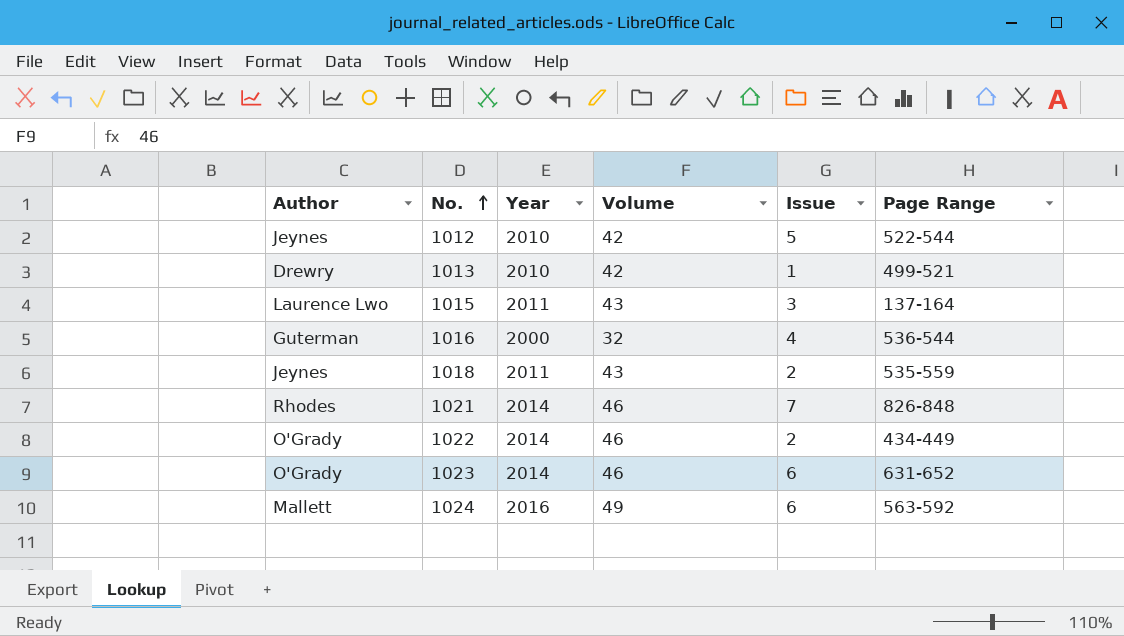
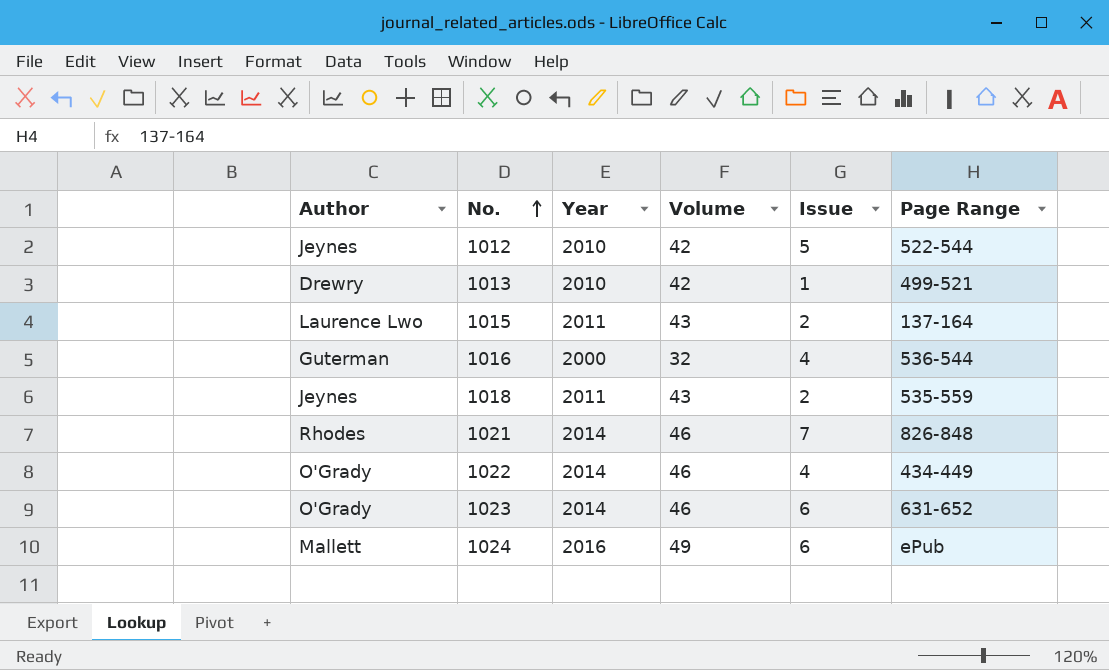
1015 | Issue: 3 -> 2
1022 | Issue: 2 -> 4
1024 | Page Range: 563-592 -> ePub

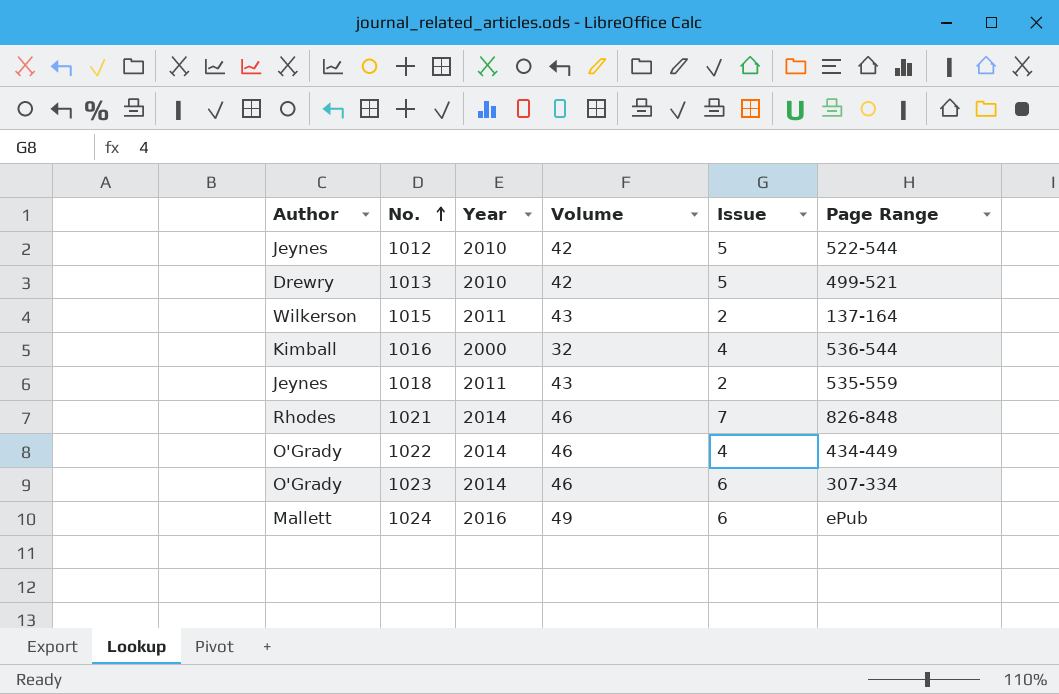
1013 | Issue: 1 -> 5
1015 | Author: Laurence Lwo -> Wilkerson
1016 | Author: Guterman -> Kimball
1023 | Page Range: 631-652 -> 307-334

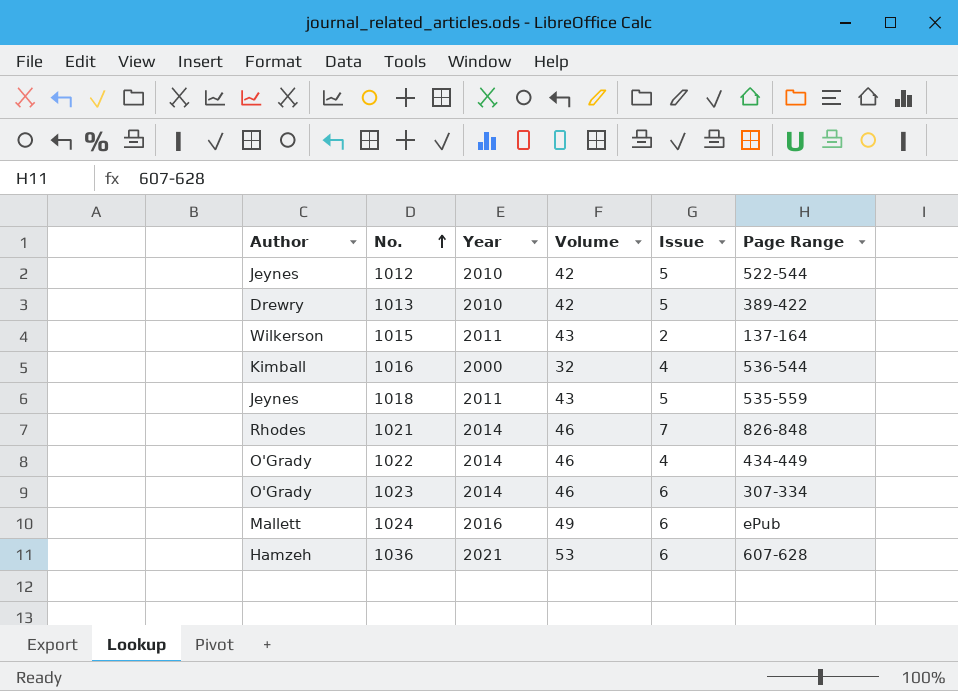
1013 | Page Range: 499-521 -> 389-422
1018 | Issue: 2 -> 5
row 1036: none -> Hamzeh | 2021 | 53 | 6 | 607-628

